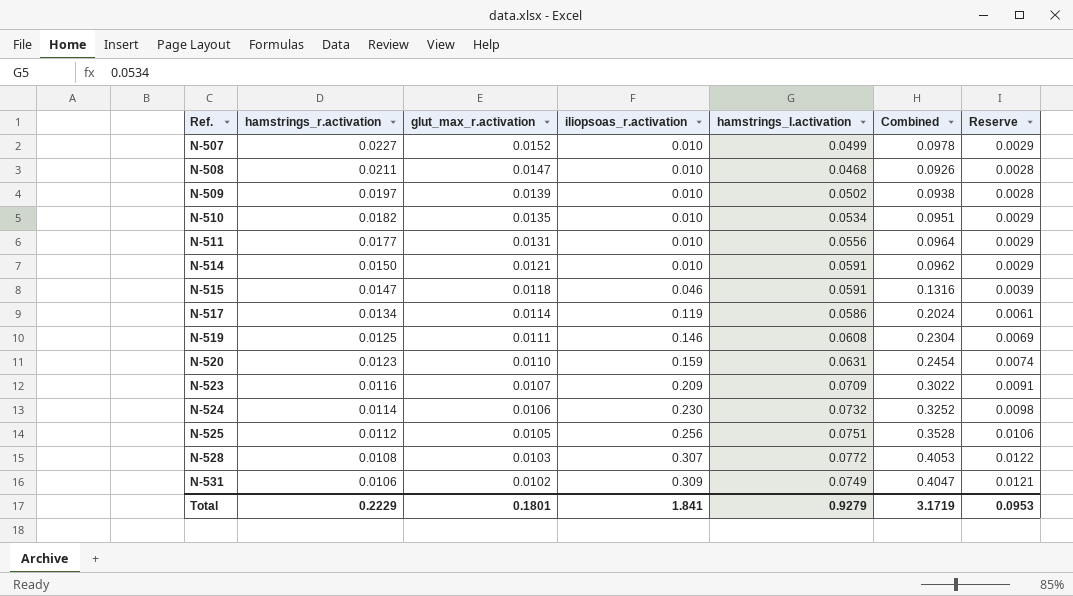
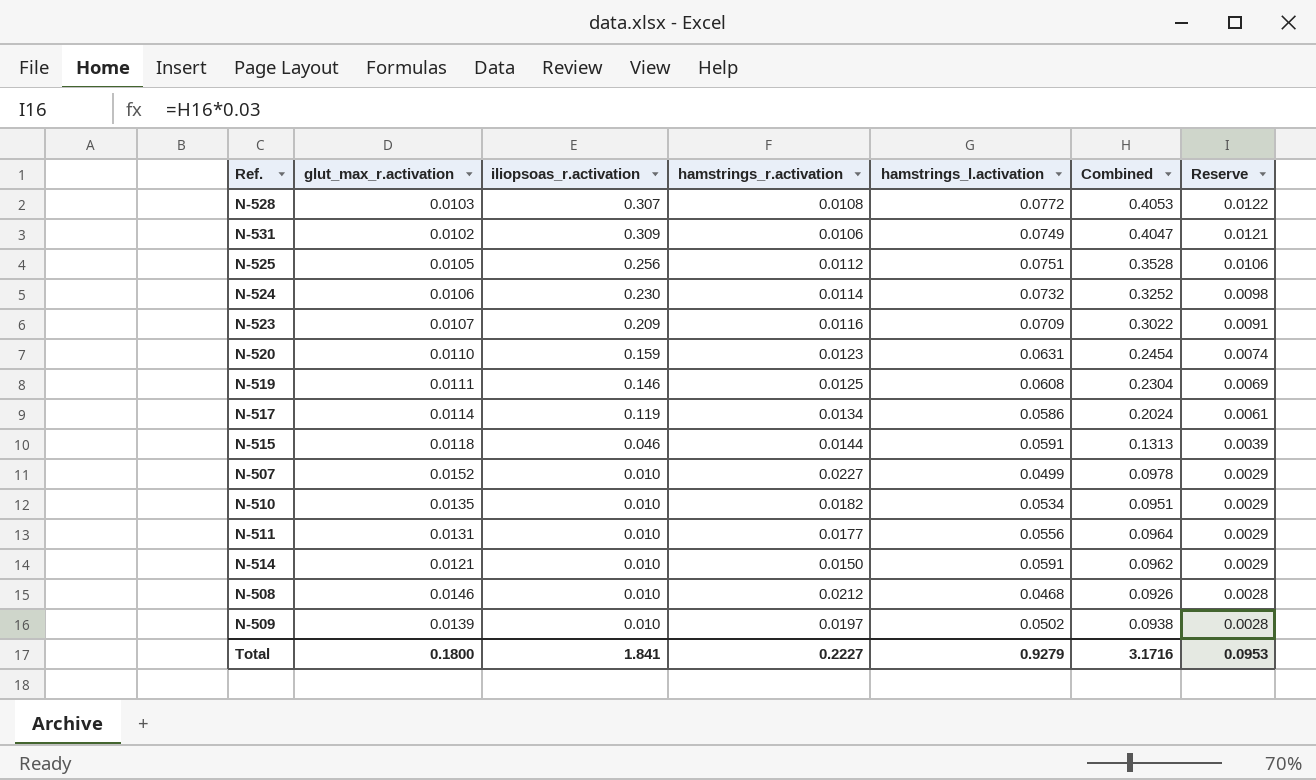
row order: Ref. ascending -> Reserve descending
column hamstrings_r.activation | position: 2 -> 4
N-515 | hamstrings_r.activation: 0.0147 -> 0.0144
N-515 | Combined: 0.1316 -> 0.1313
N-508 | glut_max_r.activation: 0.0147 -> 0.0146
N-508 | hamstrings_r.activation: 0.0211 -> 0.0212
Total | glut_max_r.activation: 0.1801 -> 0.1800
Total | hamstrings_r.activation: 0.2229 -> 0.2227
Total | Combined: 3.1719 -> 3.1716

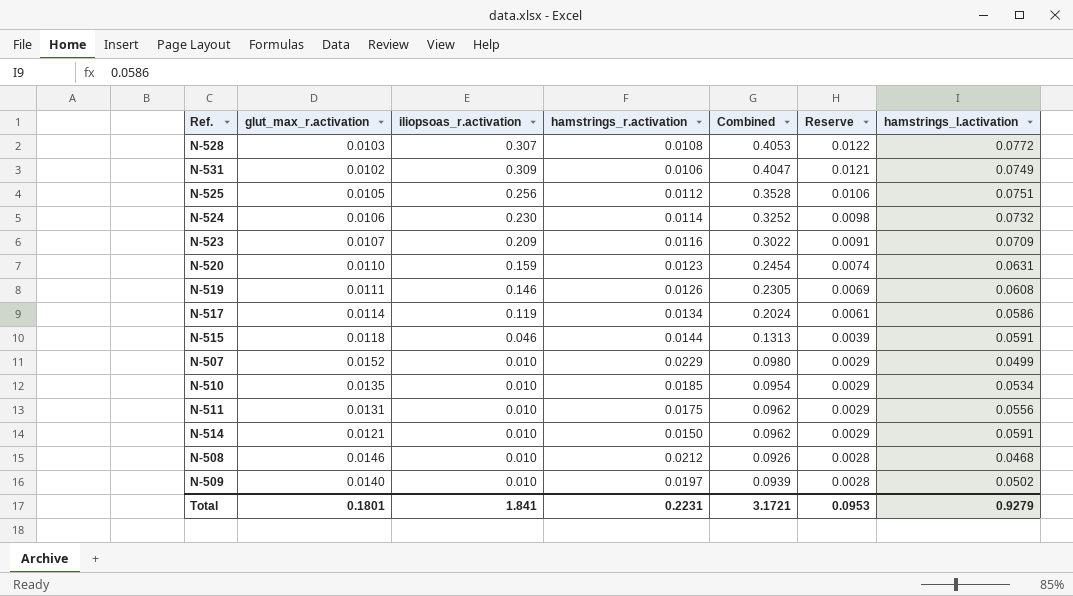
column hamstrings_l.activation | position: 5 -> 7
N-519 | hamstrings_r.activation: 0.0125 -> 0.0126
N-519 | Combined: 0.2304 -> 0.2305
N-507 | hamstrings_r.activation: 0.0227 -> 0.0229
N-507 | Combined: 0.0978 -> 0.0980
N-510 | hamstrings_r.activation: 0.0182 -> 0.0185
N-510 | Combined: 0.0951 -> 0.0954
N-511 | hamstrings_r.activation: 0.0177 -> 0.0175
N-511 | Combined: 0.0964 -> 0.0962
N-509 | glut_max_r.activation: 0.0139 -> 0.0140
N-509 | Combined: 0.0938 -> 0.0939
Total | glut_max_r.activation: 0.1800 -> 0.1801
Total | hamstrings_r.activation: 0.2227 -> 0.2231
Total | Combined: 3.1716 -> 3.1721

